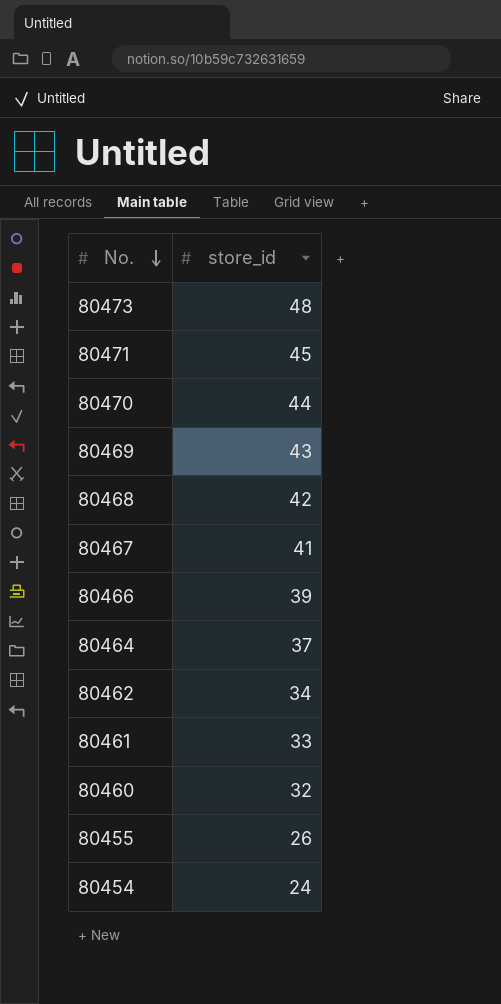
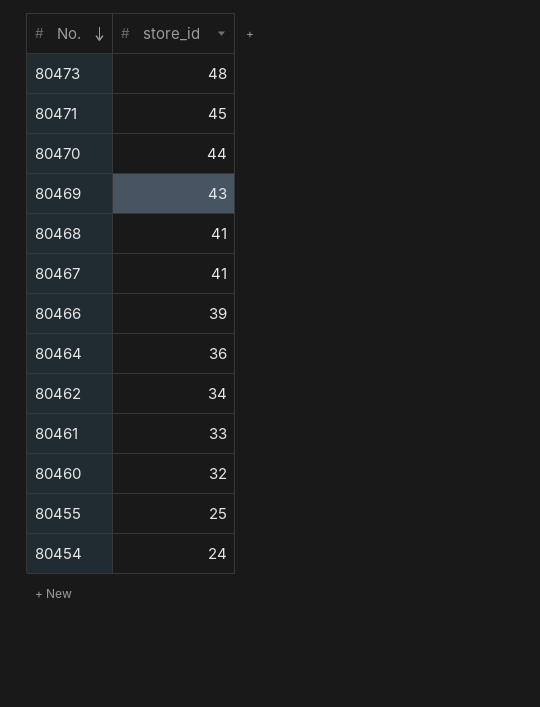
80468 | store_id: 42 -> 41
80464 | store_id: 37 -> 36
80455 | store_id: 26 -> 25

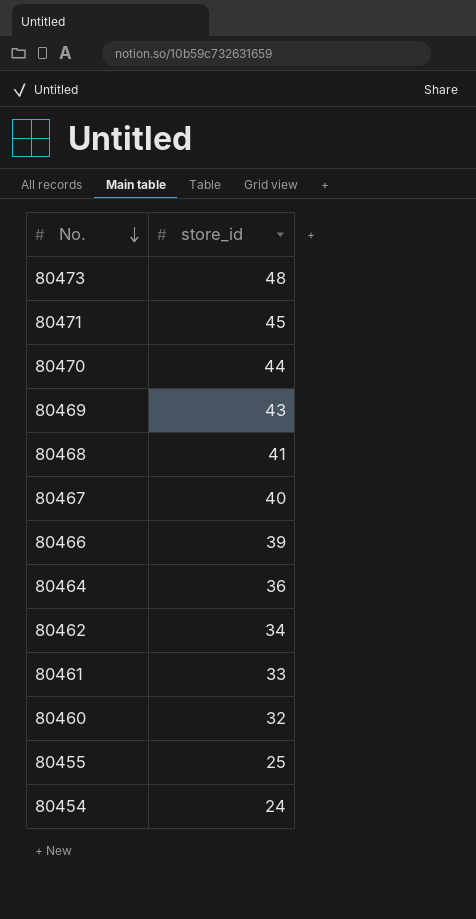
80467 | store_id: 41 -> 40

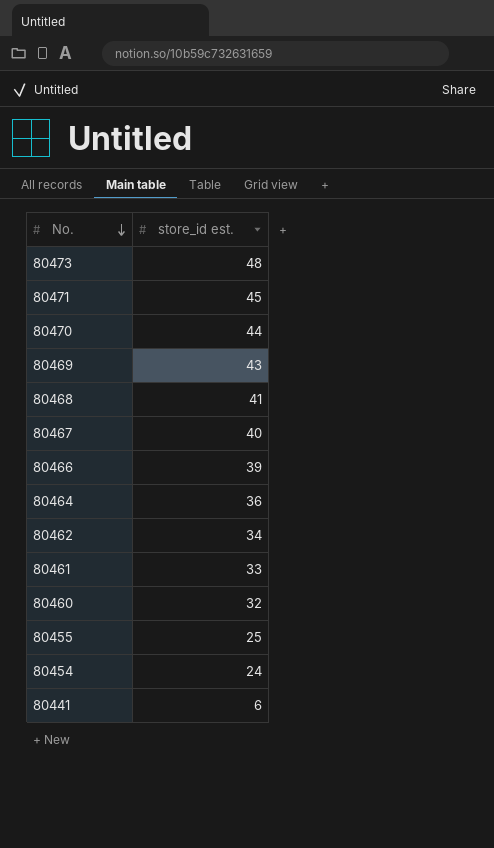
column name: store_id -> store_id est.
row 80441: none -> 6

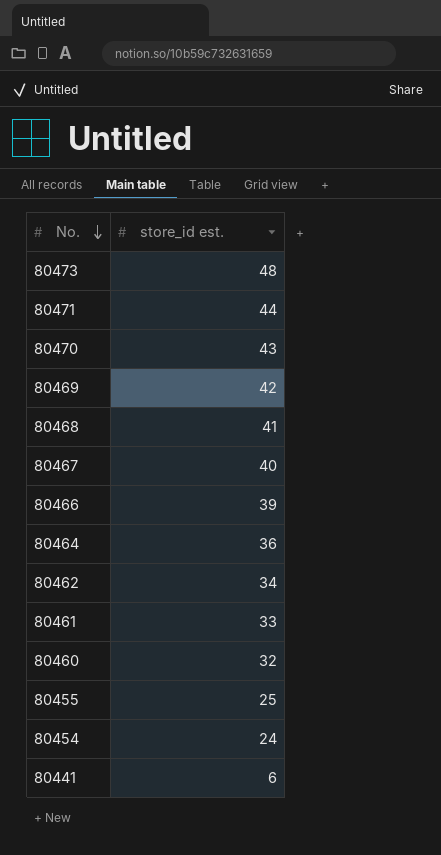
80471 | store_id est.: 45 -> 44
80470 | store_id est.: 44 -> 43
80469 | store_id est.: 43 -> 42

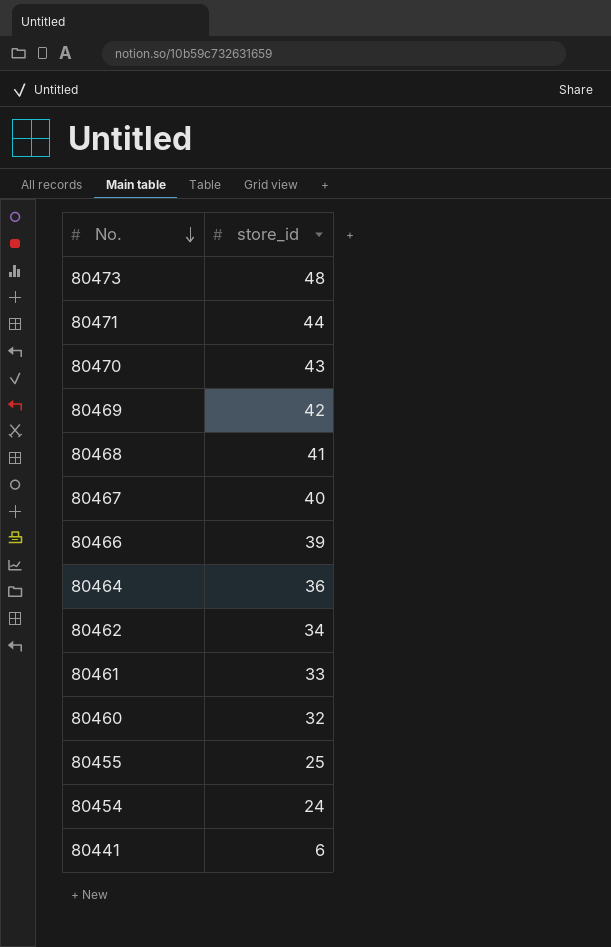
column name: store_id est. -> store_id

